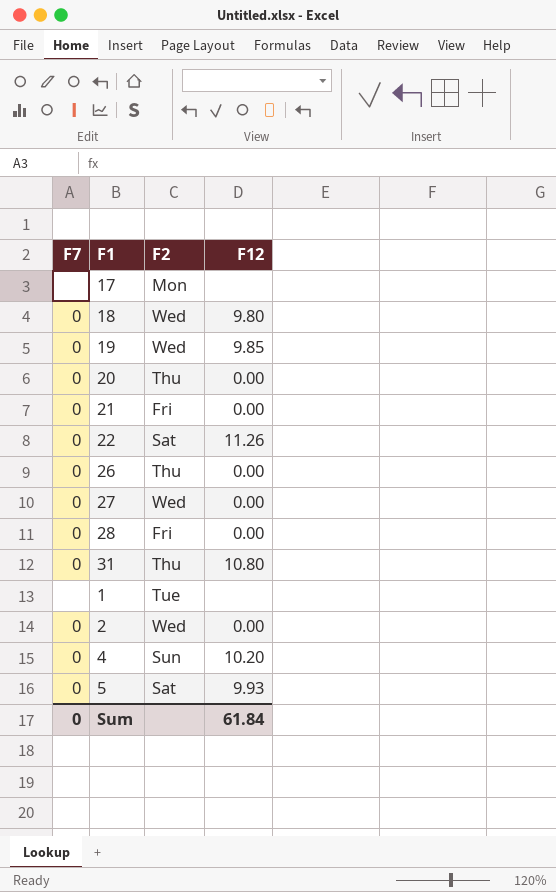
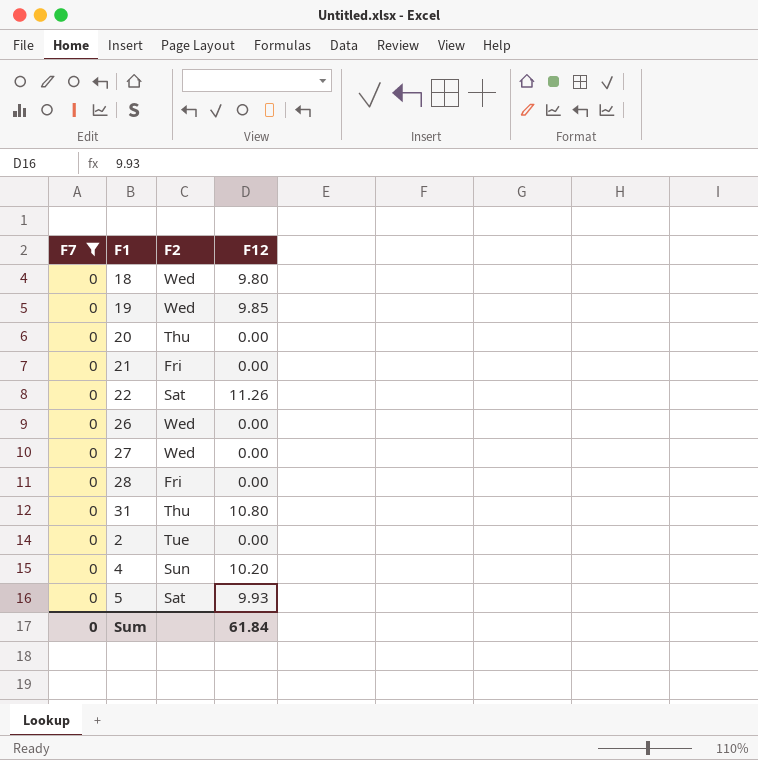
filter: none -> F7 = 0
26 | F2: Thu -> Wed
2 | F2: Wed -> Tue

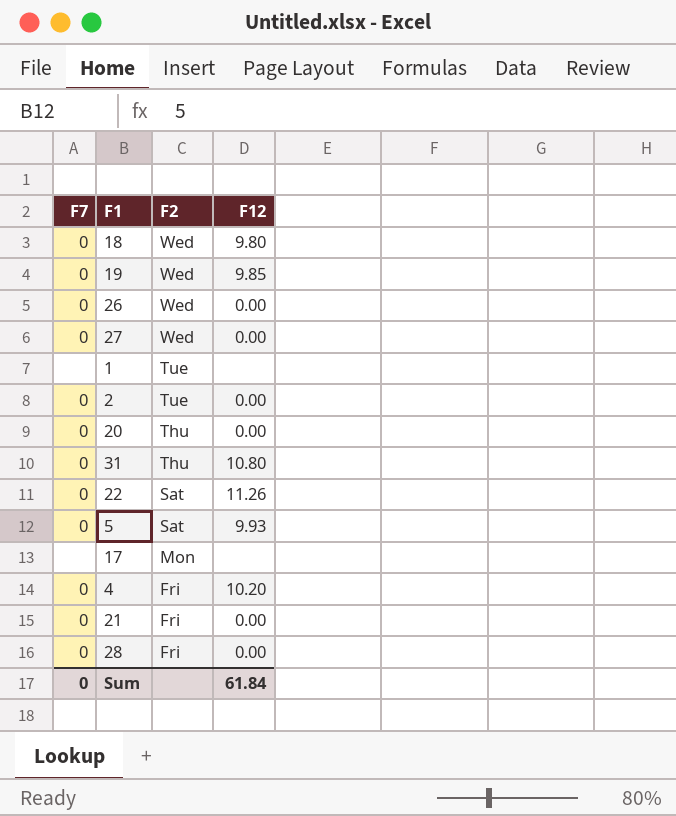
filter: F7 = 0 -> none
row order: none -> F2 descending
4 | F2: Sun -> Fri

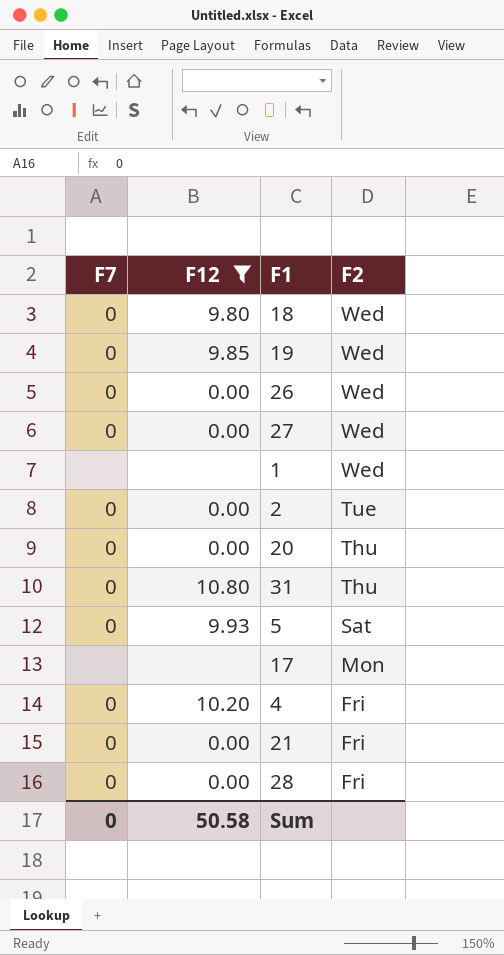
filter: none -> F12 != 11.26
column F12 | position: 4 -> 2
1 | F2: Tue -> Wed
Sum | F12: 61.84 -> 50.58

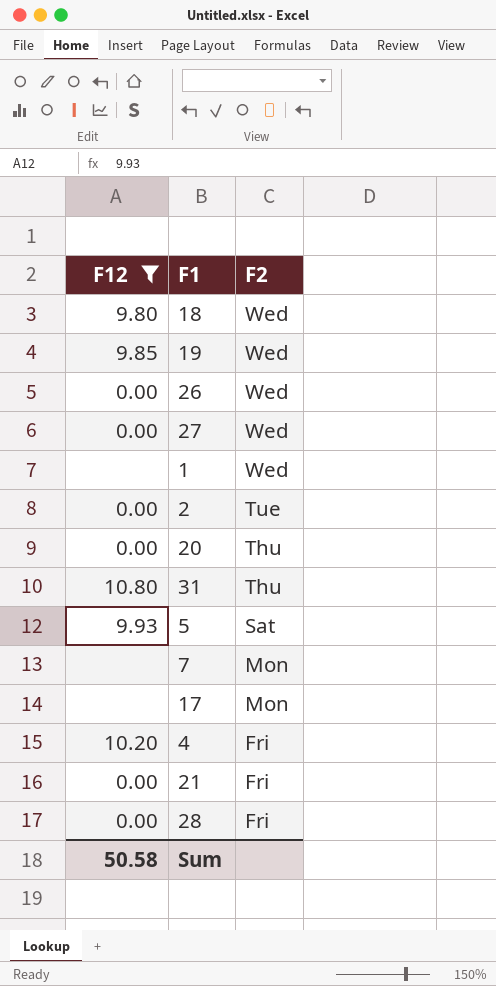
column F7 | position: 1 -> none
row 7: none -> none | Mon

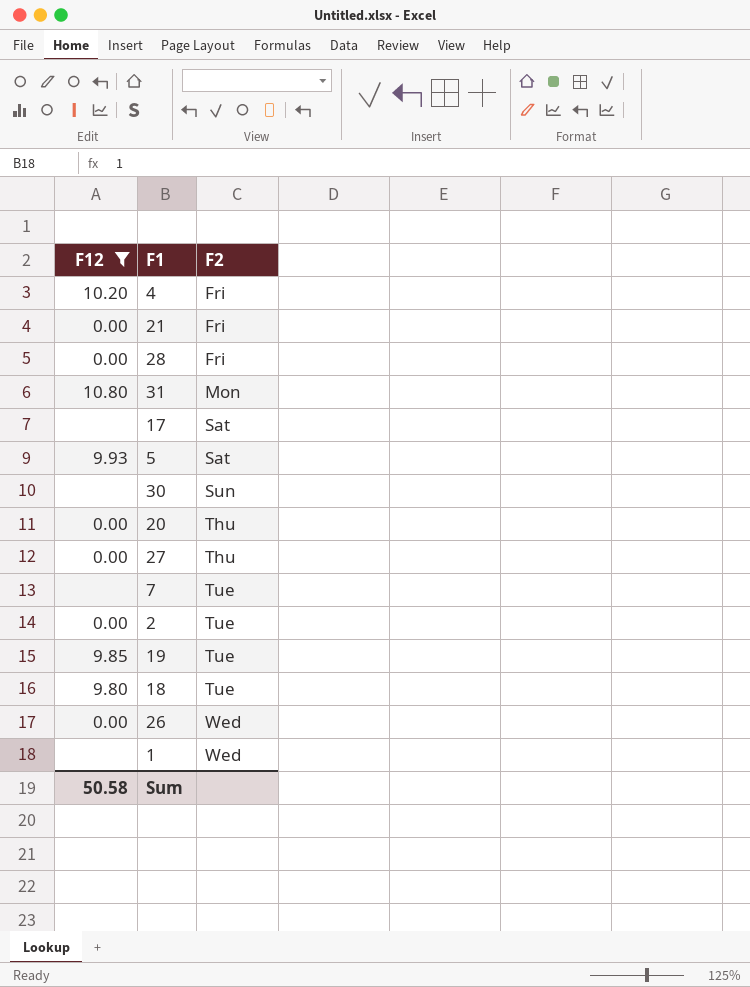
row order: F2 descending -> F2 ascending
31 | F2: Thu -> Mon
17 | F2: Mon -> Sat
row 30: none -> none | Sun
27 | F2: Wed -> Thu
7 | F2: Mon -> Tue
19 | F2: Wed -> Tue
18 | F2: Wed -> Tue

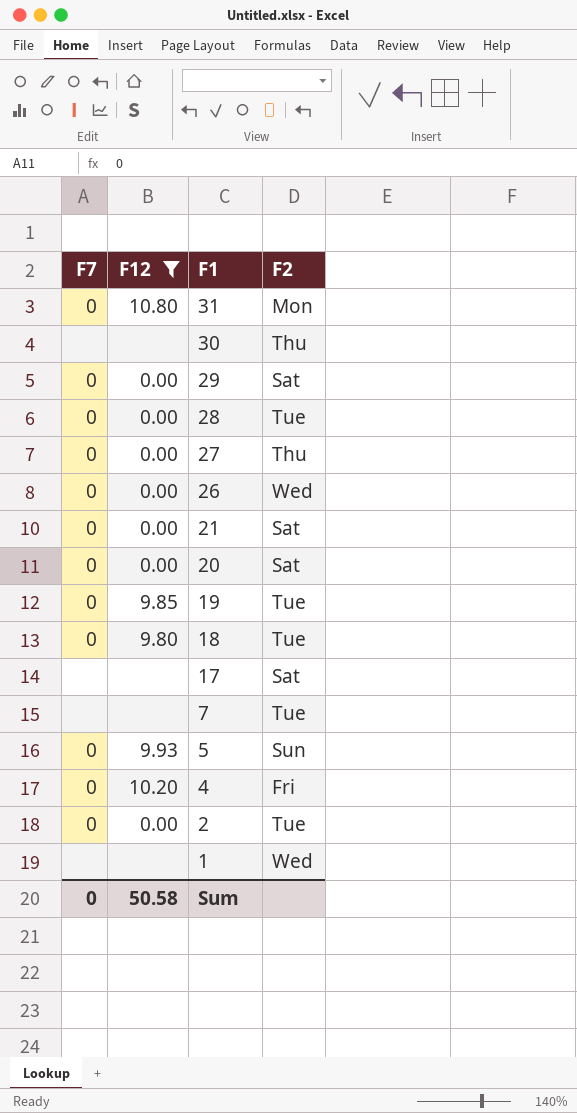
row order: F2 ascending -> F1 descending
column F7 | position: none -> 1
30 | F2: Sun -> Thu
row 29: none -> 0 | 0.00 | Sat
28 | F2: Fri -> Tue
21 | F2: Fri -> Sat
20 | F2: Thu -> Sat
5 | F2: Sat -> Sun

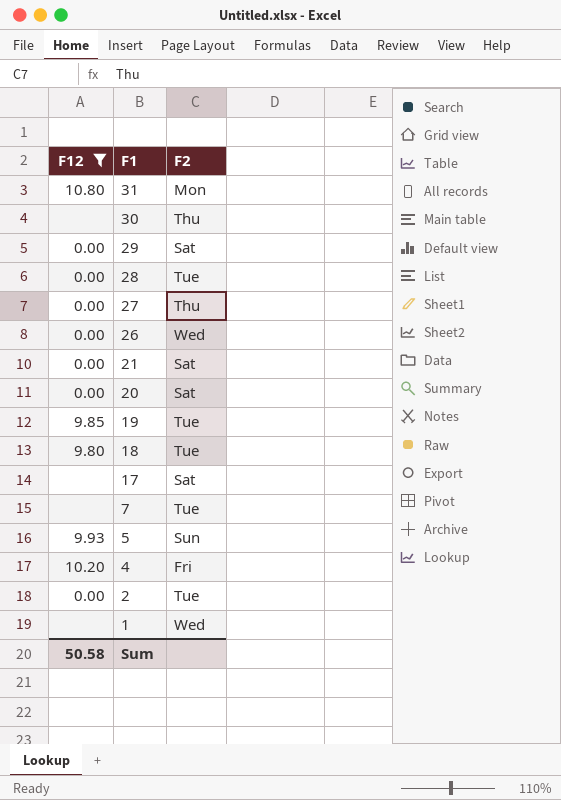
column F7 | position: 1 -> none

